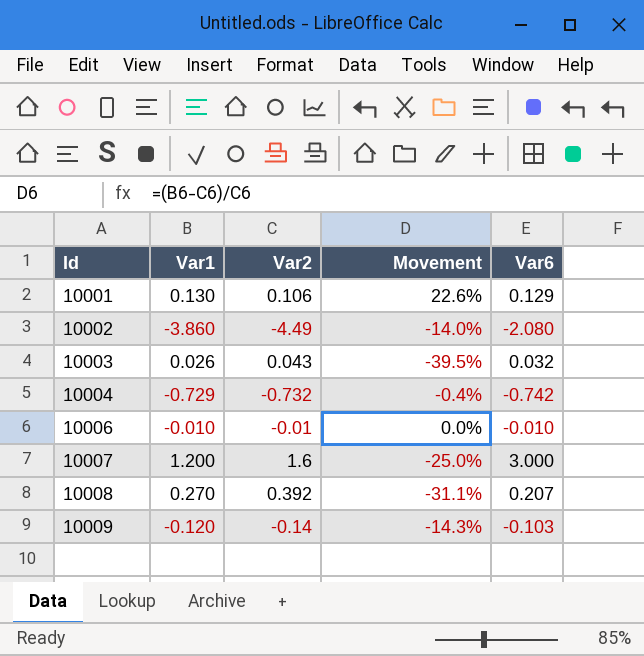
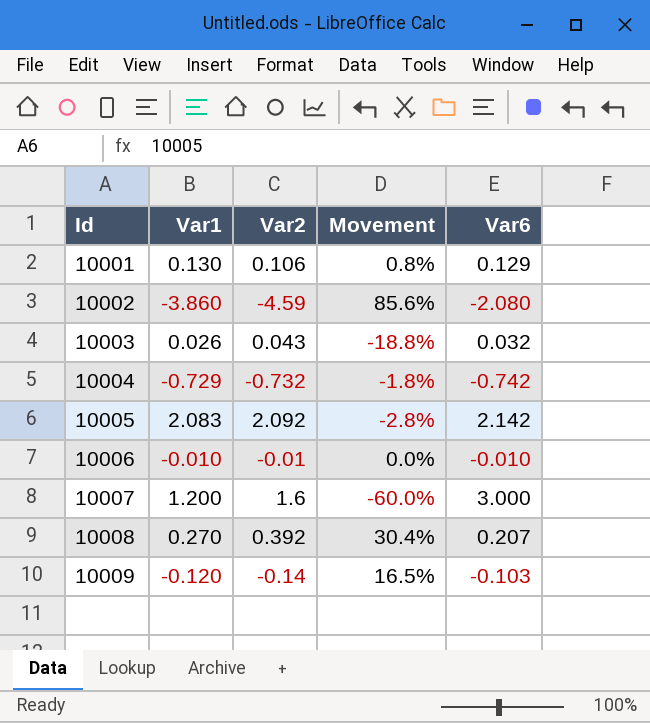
column Movement | formula: ([Var1] - [Var2]) / [Var2] -> ([Var1] - [Var6]) / [Var6]
10002 | Var2: -4.49 -> -4.59
row 10005: none -> 2.083 | 2.092 | -2.8% | 2.142

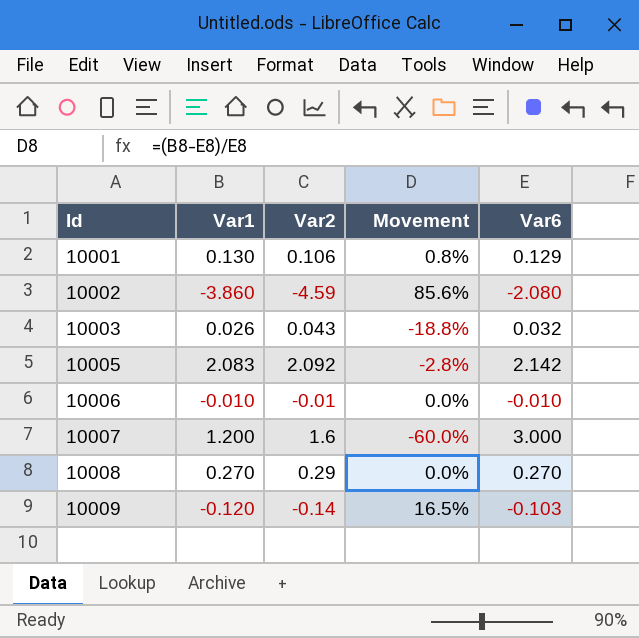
row 10004: -0.729 | -0.732 | -1.8% | -0.742 -> none
10008 | Var2: 0.392 -> 0.29
10008 | Movement: 30.4% -> 0.0%
10008 | Var6: 0.207 -> 0.270

